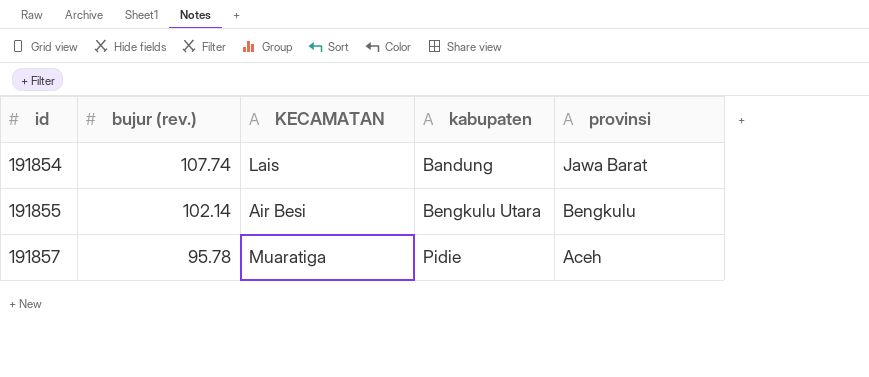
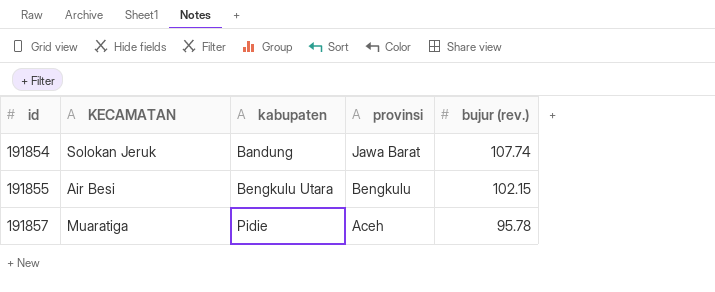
column bujur (rev.) | position: 2 -> 5
191854 | KECAMATAN: Lais -> Solokan Jeruk
191855 | bujur (rev.): 102.14 -> 102.15

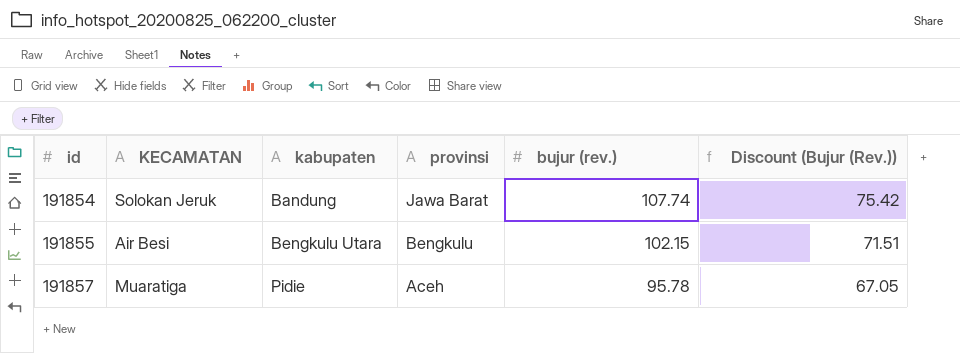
column Discount (Bujur (Rev.)) | formula: none -> [bujur (rev.)] * 0.7

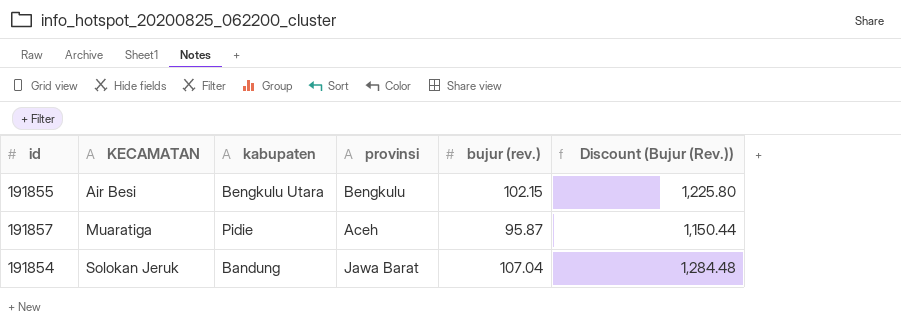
row order: id ascending -> KECAMATAN ascending
column Discount (Bujur (Rev.)) | formula: [bujur (rev.)] * 0.7 -> [bujur (rev.)] * 12
191857 | bujur (rev.): 95.78 -> 95.87
191854 | bujur (rev.): 107.74 -> 107.04

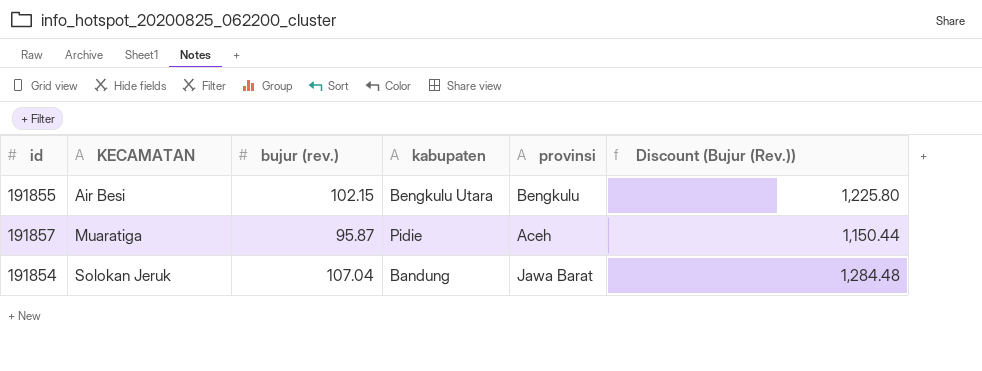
column bujur (rev.) | position: 5 -> 3

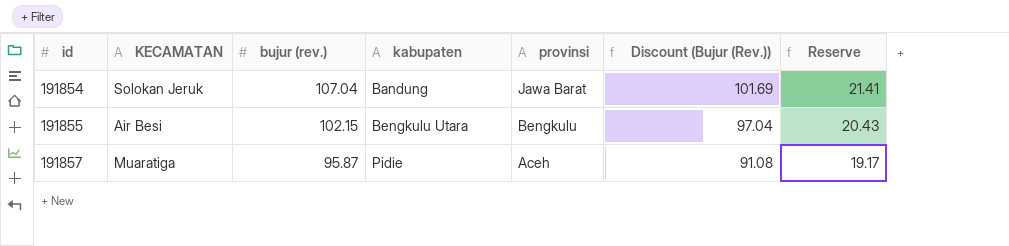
row order: KECAMATAN ascending -> id ascending
column Discount (Bujur (Rev.)) | formula: [bujur (rev.)] * 12 -> [bujur (rev.)] * 0.95
column Reserve | formula: none -> [bujur (rev.)] * 0.2

